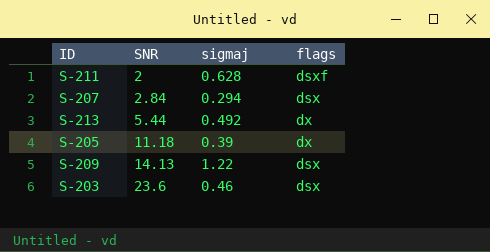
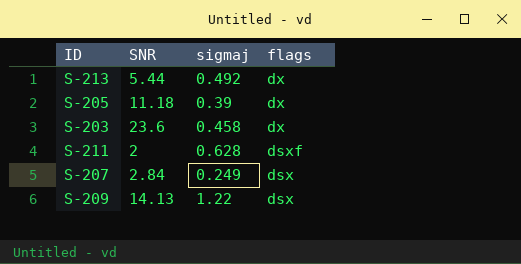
row order: SNR ascending -> flags descending
S-203 | sigmaj: 0.46 -> 0.458
S-203 | flags: dsx -> dx
S-207 | sigmaj: 0.294 -> 0.249

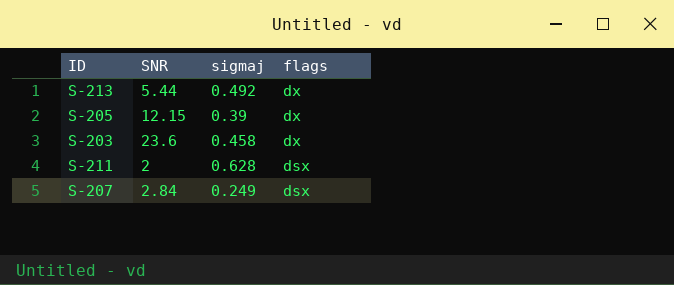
row S-209: 14.13 | 1.22 | dsx -> none
S-205 | SNR: 11.18 -> 12.15
S-211 | flags: dsxf -> dsx

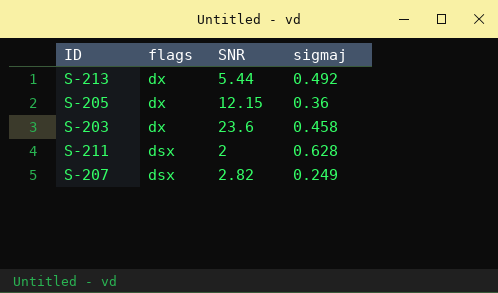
column flags | position: 4 -> 2
S-205 | sigmaj: 0.39 -> 0.36
S-207 | SNR: 2.84 -> 2.82

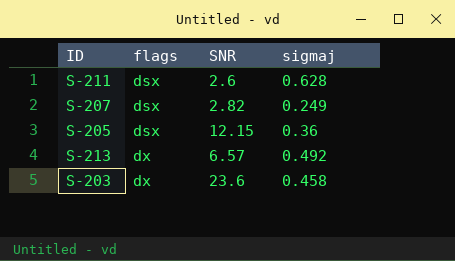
row order: flags descending -> flags ascending
S-211 | SNR: 2 -> 2.6
S-205 | flags: dx -> dsx
S-213 | SNR: 5.44 -> 6.57

